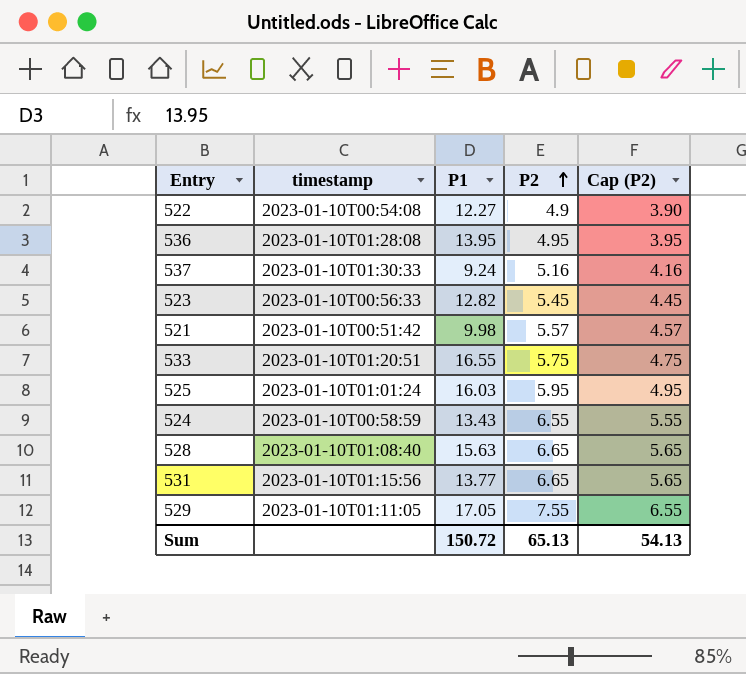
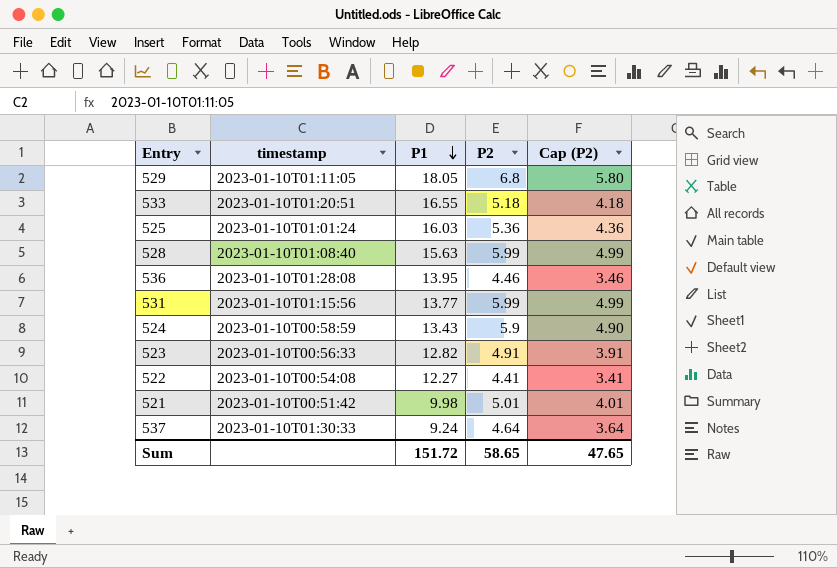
row order: P2 ascending -> P1 descending
529 | P1: 17.05 -> 18.05
529 | P2: 7.55 -> 6.8
529 | Cap (P2): 6.55 -> 5.80
533 | P2: 5.75 -> 5.18
533 | Cap (P2): 4.75 -> 4.18
525 | P2: 5.95 -> 5.36
525 | Cap (P2): 4.95 -> 4.36
528 | P2: 6.65 -> 5.99
528 | Cap (P2): 5.65 -> 4.99
536 | P2: 4.95 -> 4.46
536 | Cap (P2): 3.95 -> 3.46
531 | P2: 6.65 -> 5.99
531 | Cap (P2): 5.65 -> 4.99
524 | P2: 6.55 -> 5.9
524 | Cap (P2): 5.55 -> 4.90
523 | P2: 5.45 -> 4.91
523 | Cap (P2): 4.45 -> 3.91
522 | P2: 4.9 -> 4.41
522 | Cap (P2): 3.90 -> 3.41
521 | P2: 5.57 -> 5.01
521 | Cap (P2): 4.57 -> 4.01
537 | P2: 5.16 -> 4.64
537 | Cap (P2): 4.16 -> 3.64
Sum | P1: 150.72 -> 151.72
Sum | P2: 65.13 -> 58.65
Sum | Cap (P2): 54.13 -> 47.65

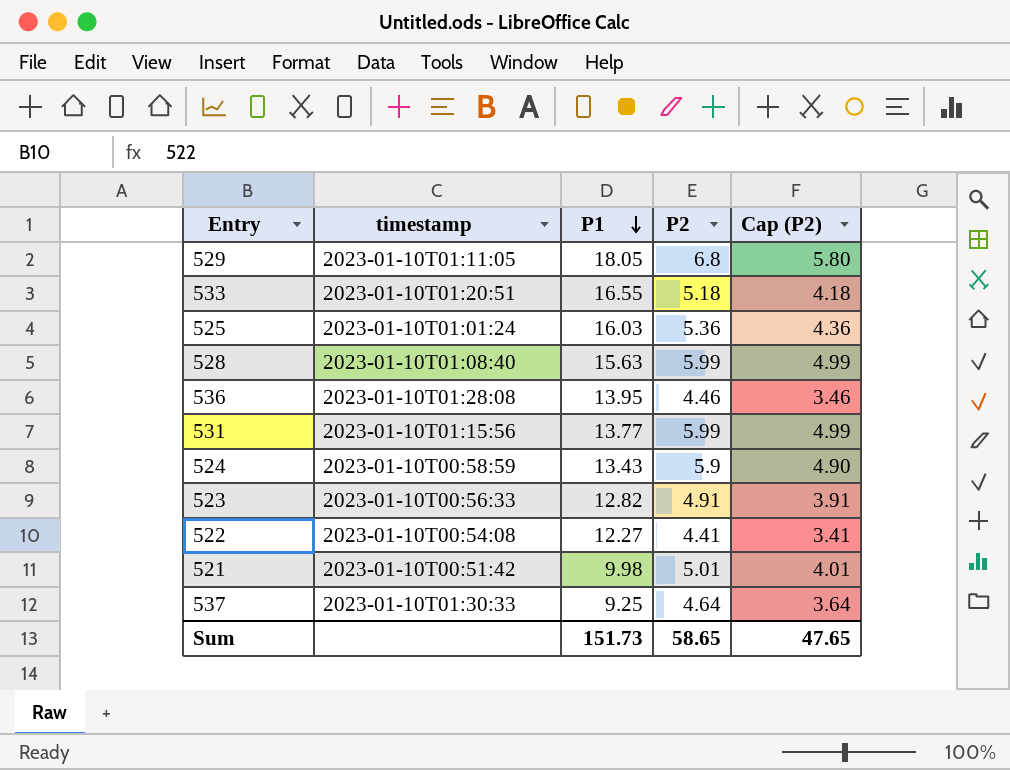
537 | P1: 9.24 -> 9.25
Sum | P1: 151.72 -> 151.73

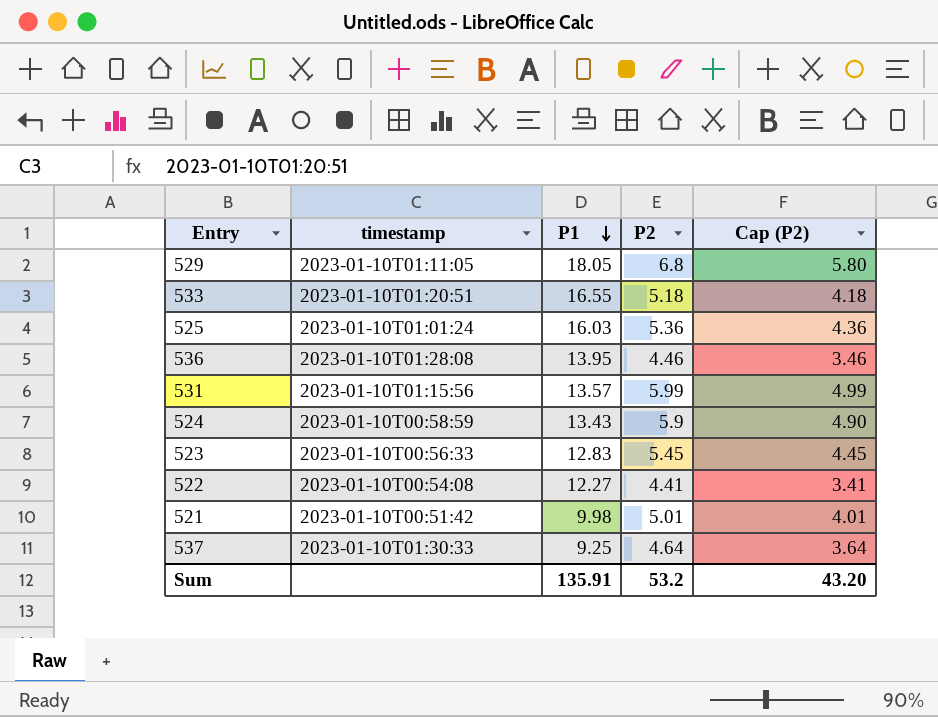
row 528: 2023-01-10T01:08:40 | 15.63 | 5.99 | 4.99 -> none
531 | P1: 13.77 -> 13.57
523 | P1: 12.82 -> 12.83
523 | P2: 4.91 -> 5.45
523 | Cap (P2): 3.91 -> 4.45
Sum | P1: 151.73 -> 135.91
Sum | P2: 58.65 -> 53.2
Sum | Cap (P2): 47.65 -> 43.20

